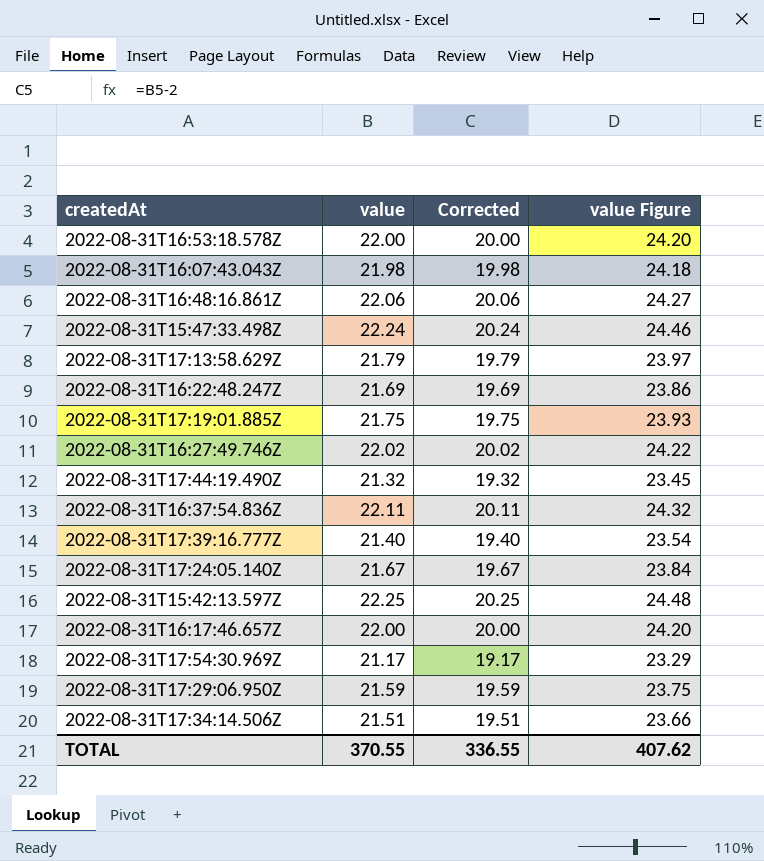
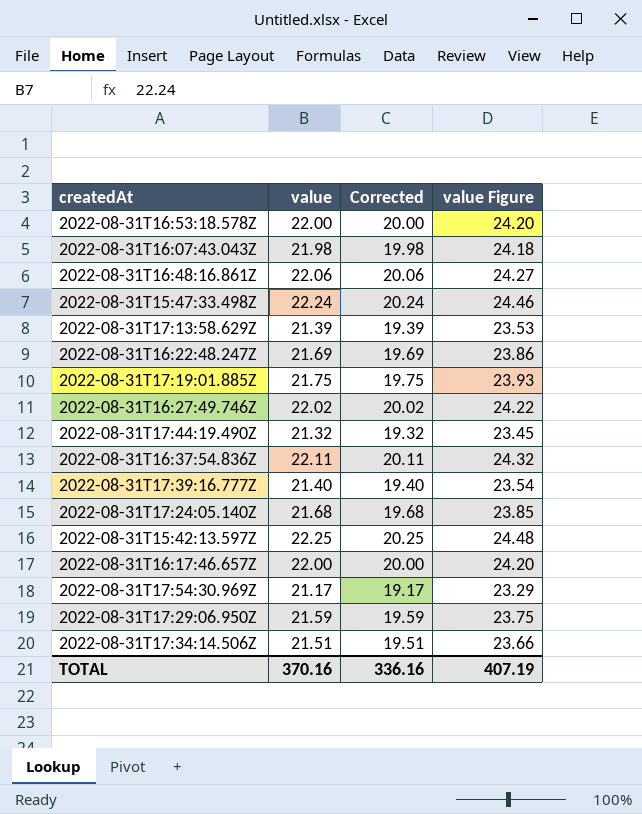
2022-08-31T17:13:58.629Z | value: 21.79 -> 21.39
2022-08-31T17:13:58.629Z | Corrected: 19.79 -> 19.39
2022-08-31T17:13:58.629Z | value Figure: 23.97 -> 23.53
2022-08-31T17:24:05.140Z | value: 21.67 -> 21.68
2022-08-31T17:24:05.140Z | Corrected: 19.67 -> 19.68
2022-08-31T17:24:05.140Z | value Figure: 23.84 -> 23.85
TOTAL | value: 370.55 -> 370.16
TOTAL | Corrected: 336.55 -> 336.16
TOTAL | value Figure: 407.62 -> 407.19

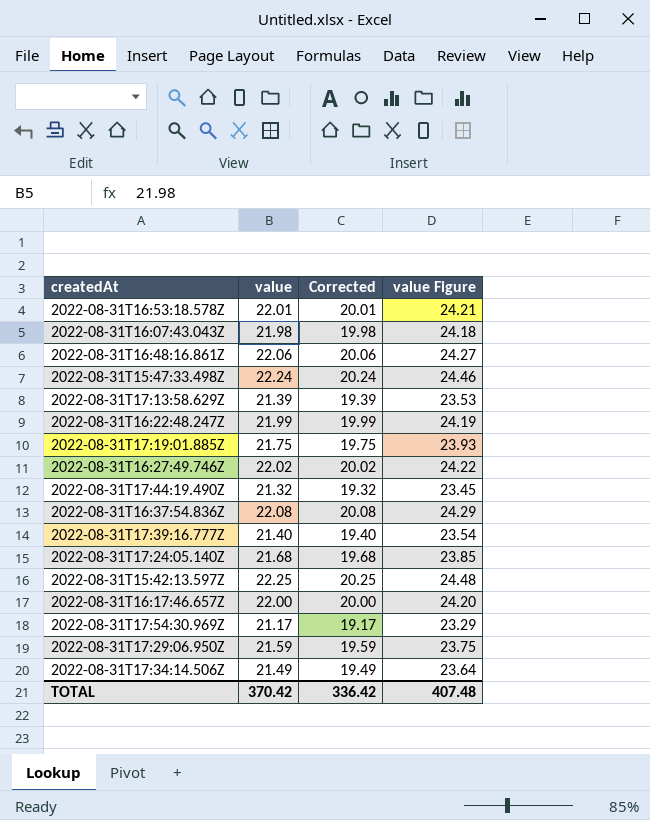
2022-08-31T16:53:18.578Z | value: 22.00 -> 22.01
2022-08-31T16:53:18.578Z | Corrected: 20.00 -> 20.01
2022-08-31T16:53:18.578Z | value Figure: 24.20 -> 24.21
2022-08-31T16:22:48.247Z | value: 21.69 -> 21.99
2022-08-31T16:22:48.247Z | Corrected: 19.69 -> 19.99
2022-08-31T16:22:48.247Z | value Figure: 23.86 -> 24.19
2022-08-31T16:37:54.836Z | value: 22.11 -> 22.08
2022-08-31T16:37:54.836Z | Corrected: 20.11 -> 20.08
2022-08-31T16:37:54.836Z | value Figure: 24.32 -> 24.29
2022-08-31T17:34:14.506Z | value: 21.51 -> 21.49
2022-08-31T17:34:14.506Z | Corrected: 19.51 -> 19.49
2022-08-31T17:34:14.506Z | value Figure: 23.66 -> 23.64
TOTAL | value: 370.16 -> 370.42
TOTAL | Corrected: 336.16 -> 336.42
TOTAL | value Figure: 407.19 -> 407.48

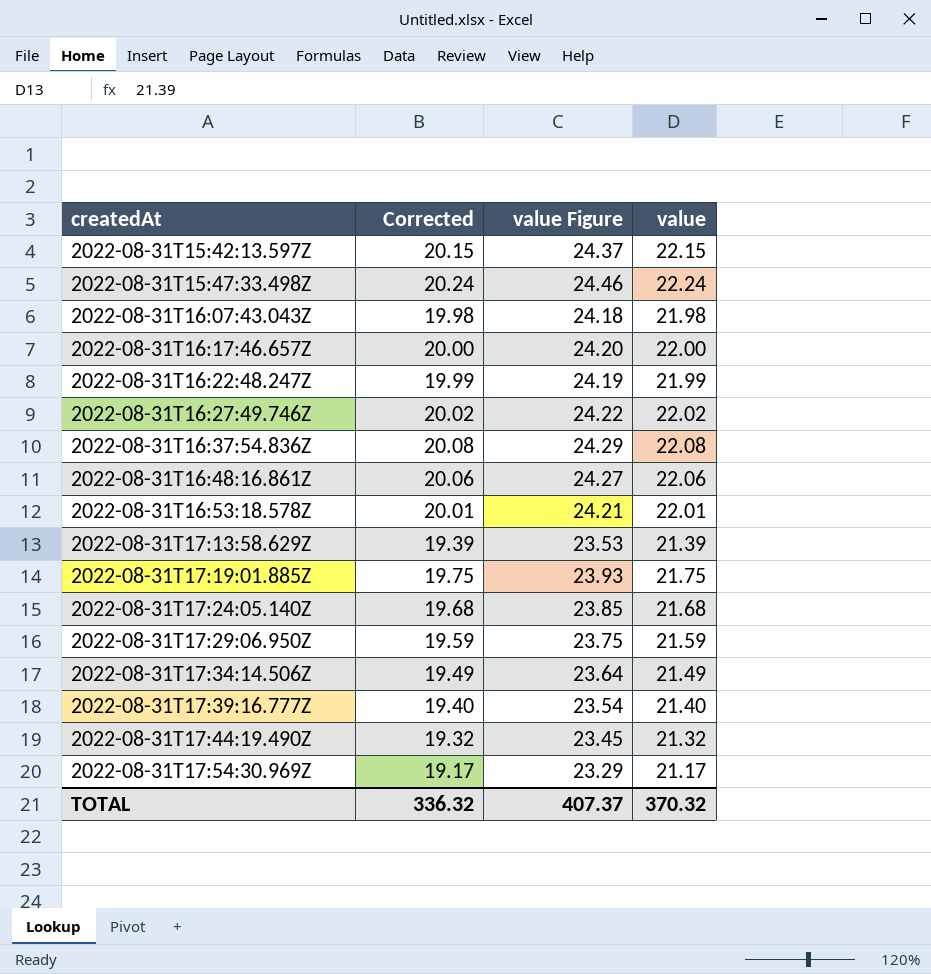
row order: none -> createdAt ascending
column value | position: 2 -> 4
2022-08-31T15:42:13.597Z | Corrected: 20.25 -> 20.15
2022-08-31T15:42:13.597Z | value Figure: 24.48 -> 24.37
2022-08-31T15:42:13.597Z | value: 22.25 -> 22.15
TOTAL | Corrected: 336.42 -> 336.32
TOTAL | value Figure: 407.48 -> 407.37
TOTAL | value: 370.42 -> 370.32

